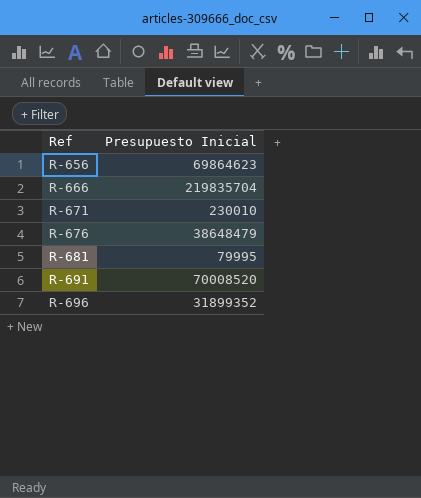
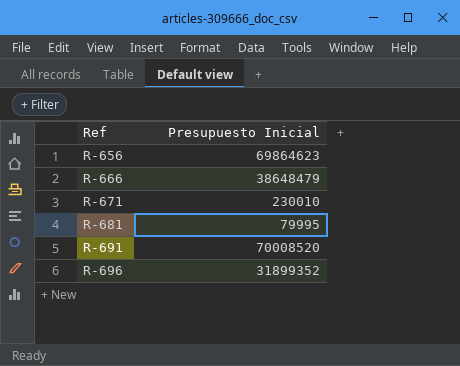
row R-676: 38648479 -> none
R-666 | Presupuesto Inicial: 219835704 -> 38648479

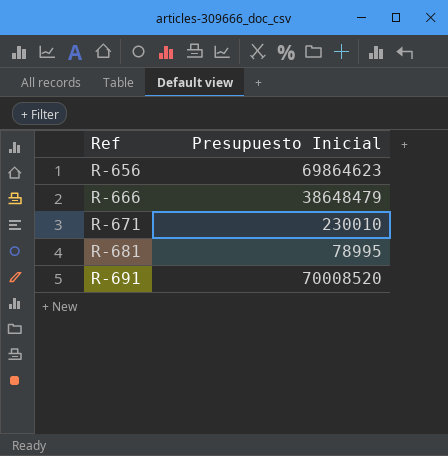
row R-696: 31899352 -> none
R-681 | Presupuesto Inicial: 79995 -> 78995

